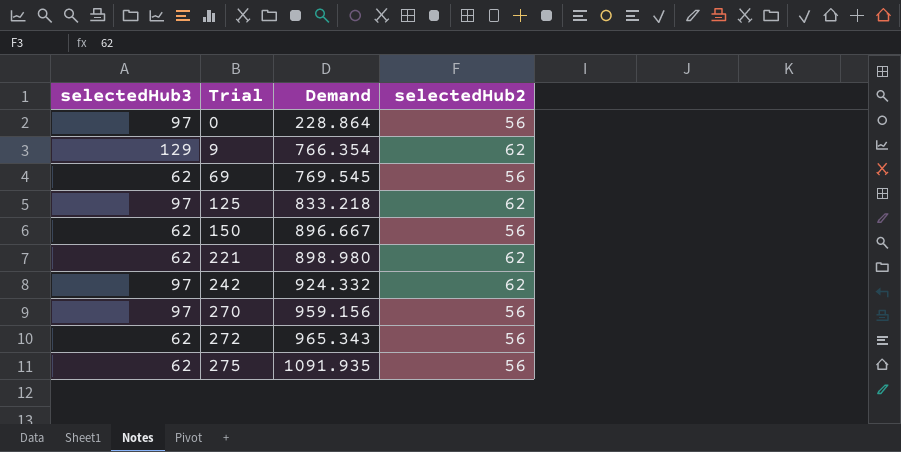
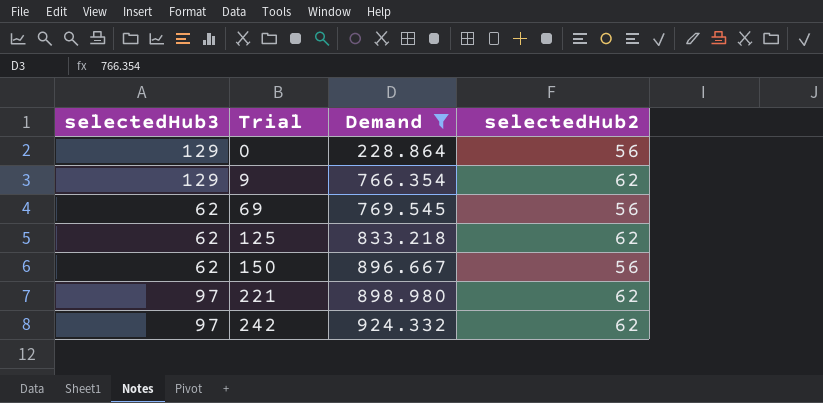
filter: none -> Demand <= 924.332
0 | selectedHub3: 97 -> 129
125 | selectedHub3: 97 -> 62
221 | selectedHub3: 62 -> 97

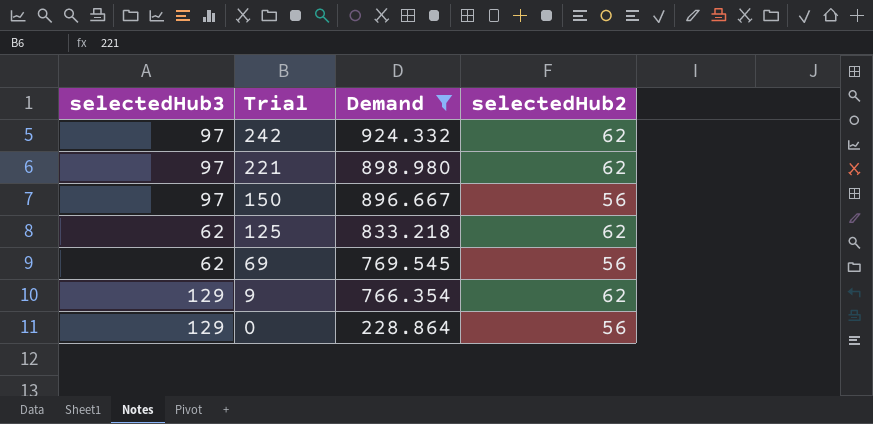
row order: Trial ascending -> Trial descending
150 | selectedHub3: 62 -> 97

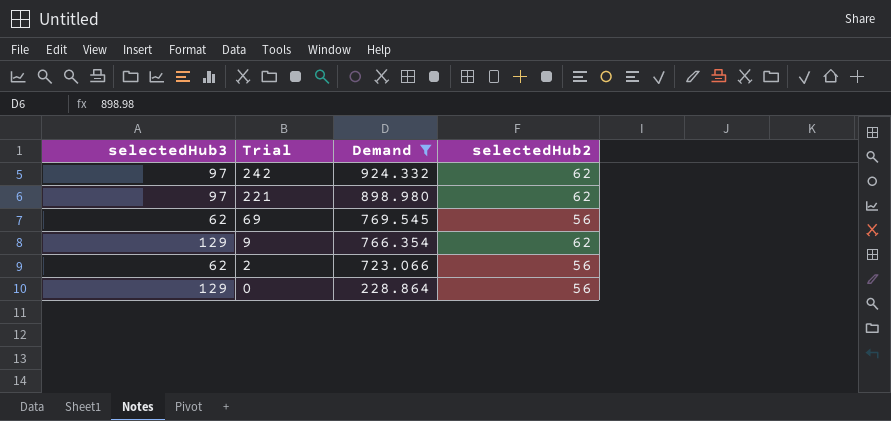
row 150: 97 | 896.667 | 56 -> none
row 125: 62 | 833.218 | 62 -> none
row 2: none -> 62 | 723.066 | 56

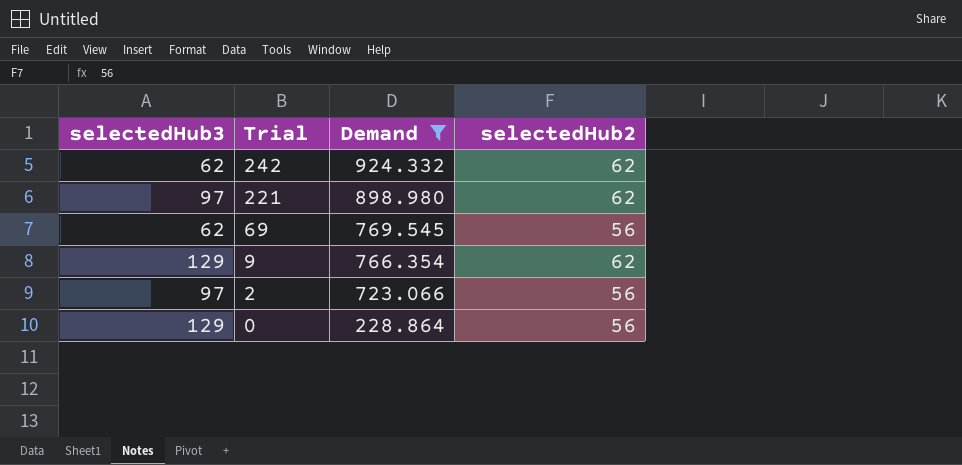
242 | selectedHub3: 97 -> 62
2 | selectedHub3: 62 -> 97

